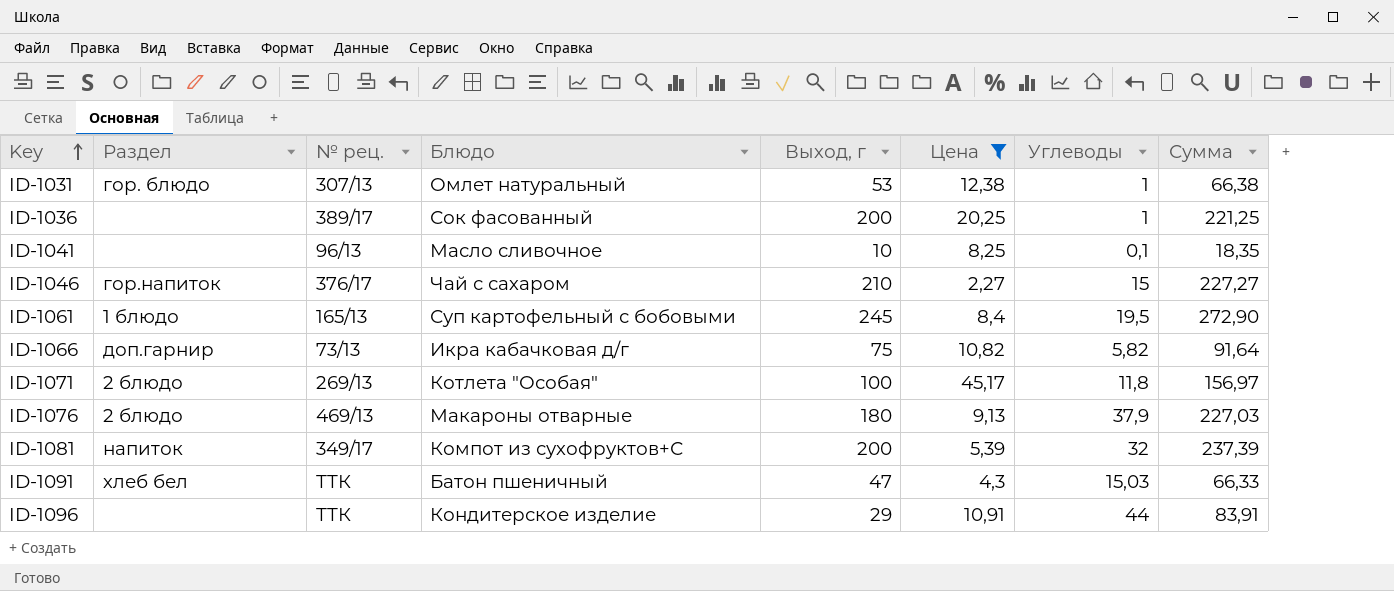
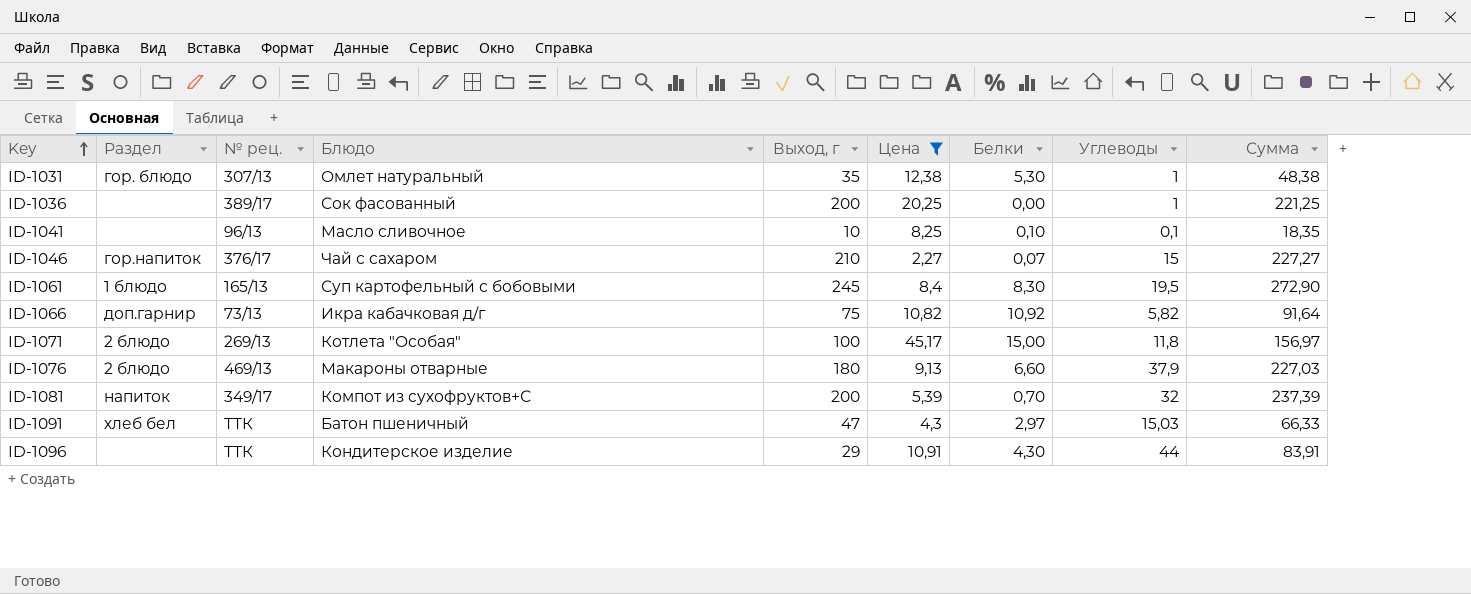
column Белки | position: none -> 7
ID-1031 | Выход, г: 53 -> 35
ID-1031 | Сумма: 66,38 -> 48,38

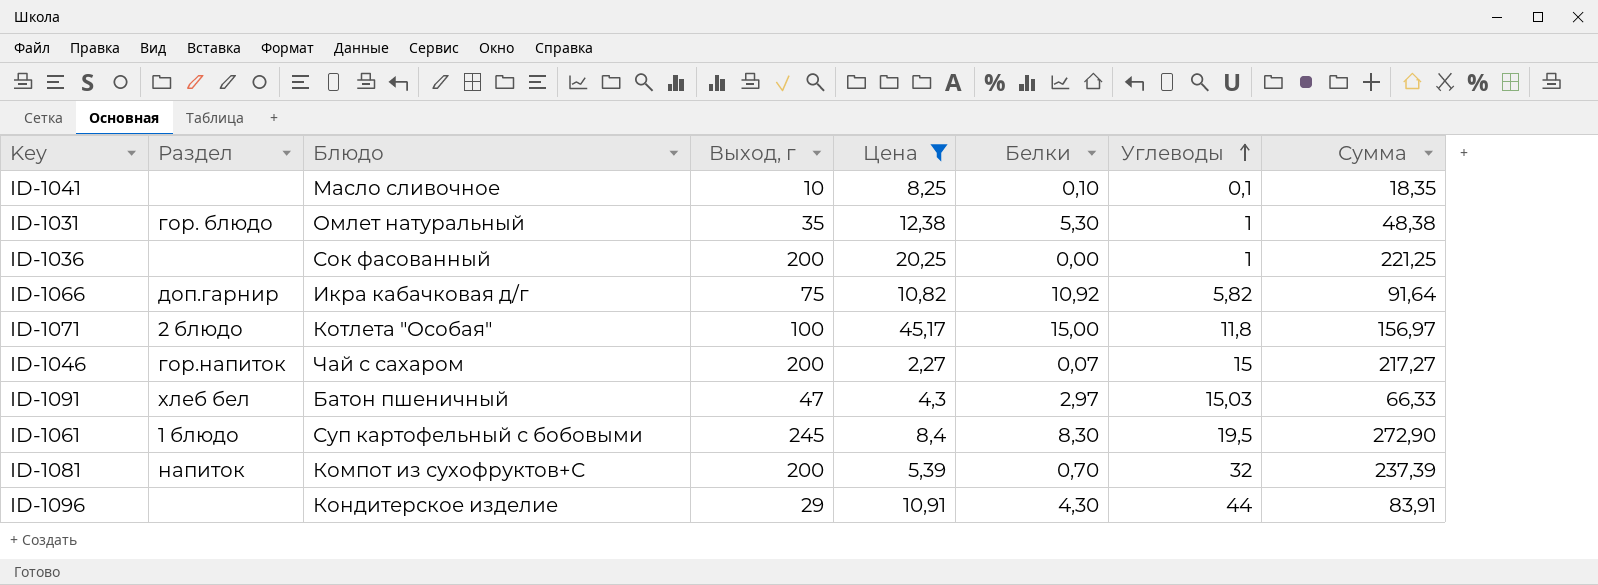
row order: Key ascending -> Углеводы ascending
column № рец. | position: 3 -> none
row ID-1076: 2 блюдо | 469/13 | Макароны отварные | 180 | 9,13 | 6,60 | 37,9 | 227,03 -> none
ID-1046 | Выход, г: 210 -> 200
ID-1046 | Сумма: 227,27 -> 217,27

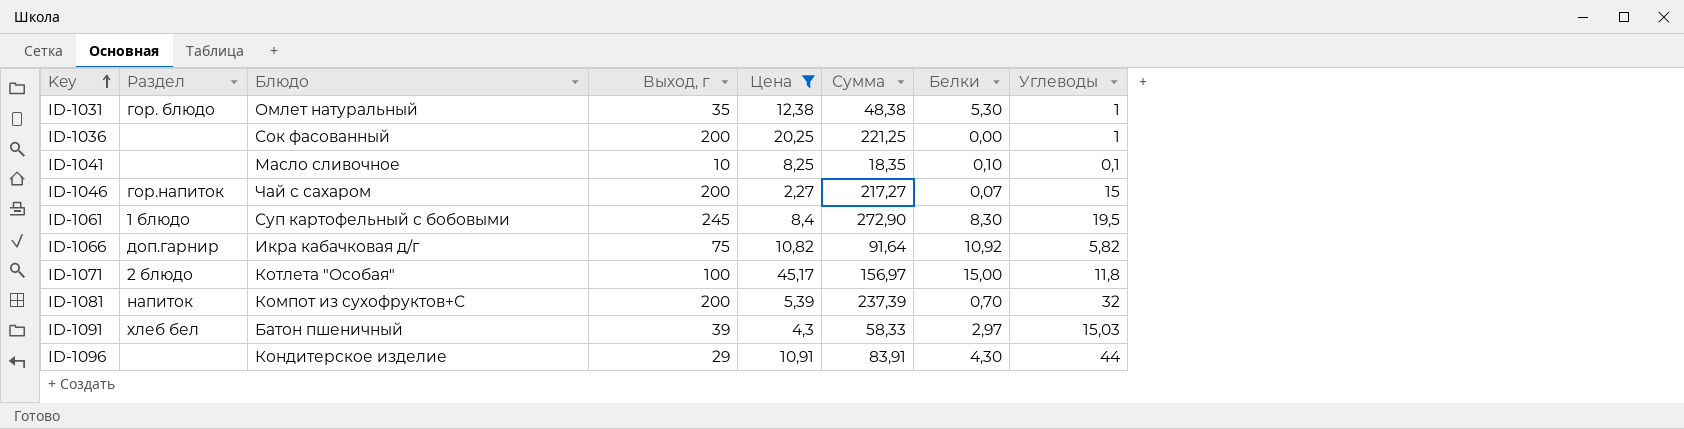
row order: Углеводы ascending -> Key ascending
column Сумма | position: 8 -> 6
ID-1091 | Выход, г: 47 -> 39
ID-1091 | Сумма: 66,33 -> 58,33

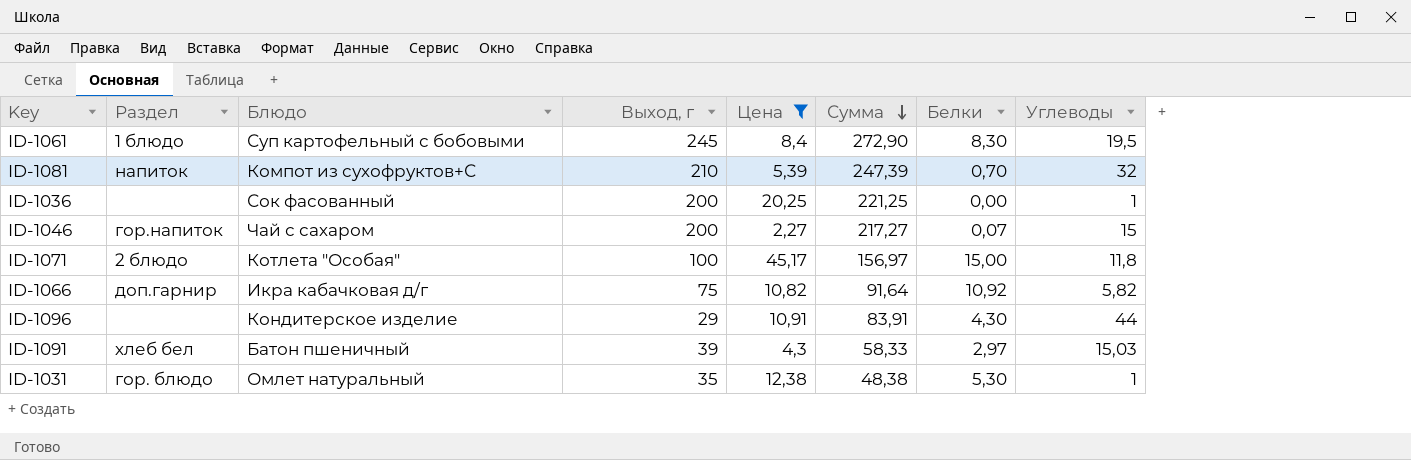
row order: Key ascending -> Сумма descending
row ID-1041: none | Масло сливочное | 10 | 8,25 | 18,35 | 0,10 | 0,1 -> none
ID-1081 | Выход, г: 200 -> 210
ID-1081 | Сумма: 237,39 -> 247,39

